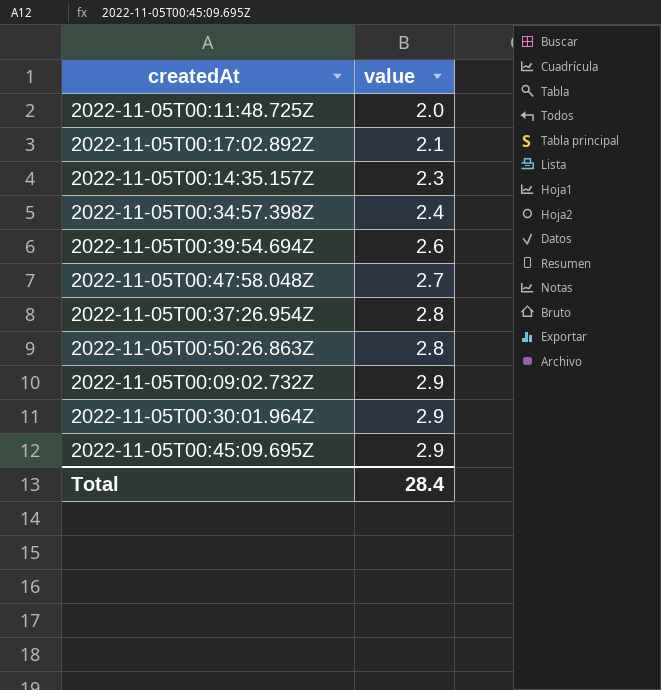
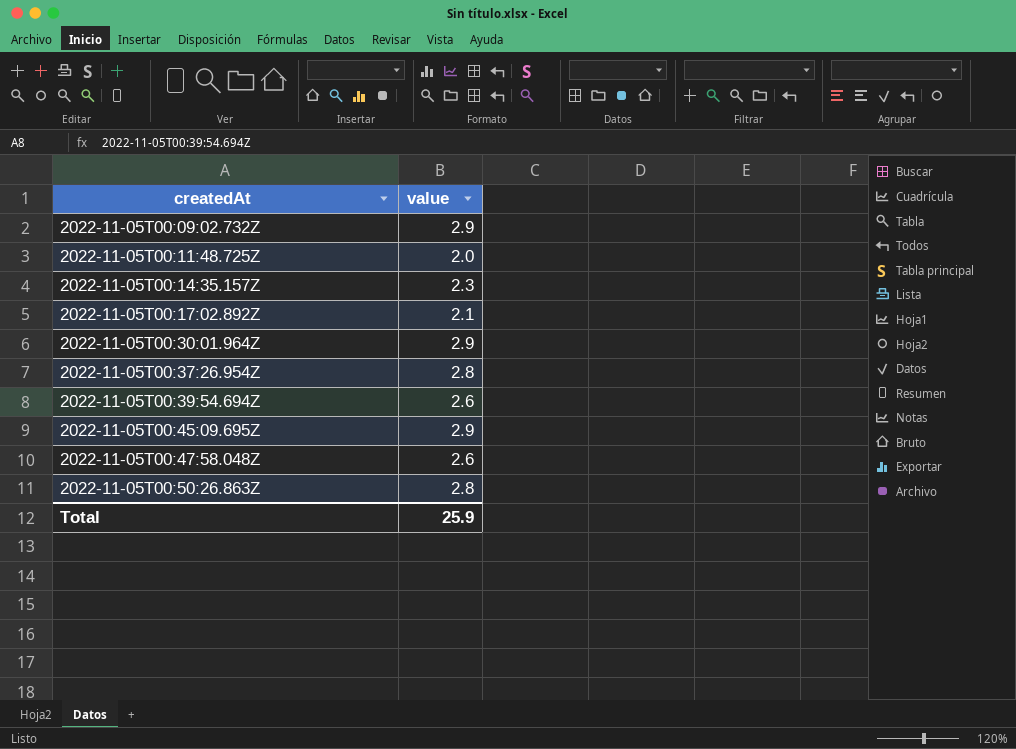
row order: value ascending -> createdAt ascending
row 2022-11-05T00:34:57.398Z: 2.4 -> none
2022-11-05T00:47:58.048Z | value: 2.7 -> 2.6
Total | value: 28.4 -> 25.9

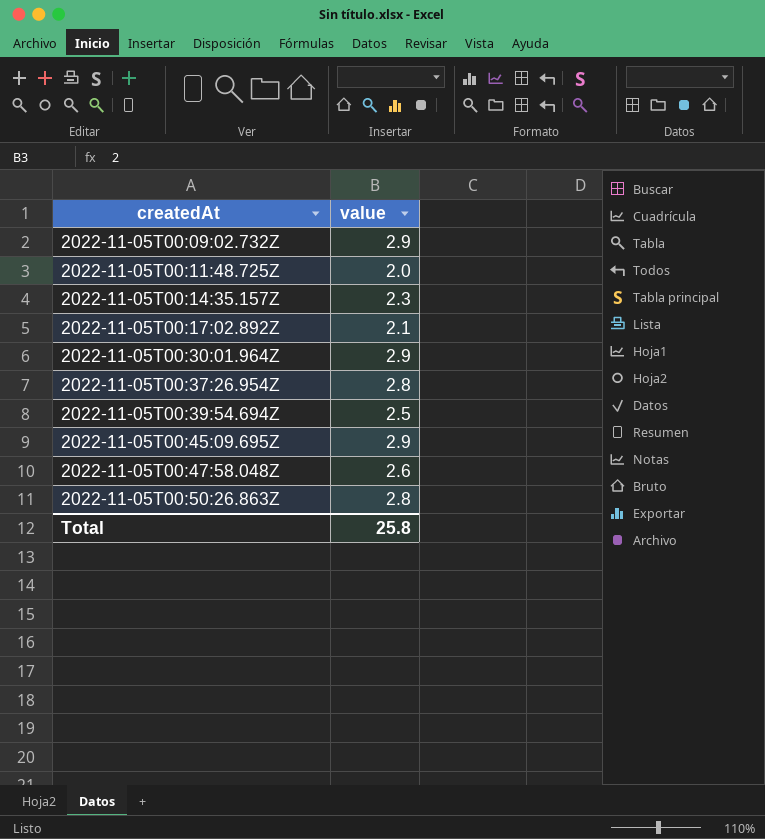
2022-11-05T00:39:54.694Z | value: 2.6 -> 2.5
Total | value: 25.9 -> 25.8

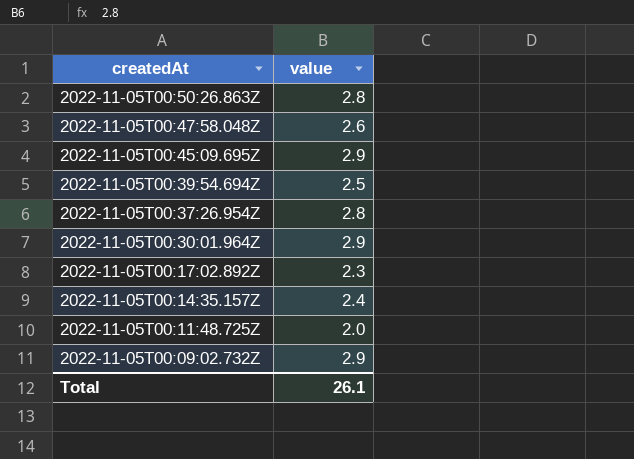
row order: createdAt ascending -> createdAt descending
2022-11-05T00:17:02.892Z | value: 2.1 -> 2.3
2022-11-05T00:14:35.157Z | value: 2.3 -> 2.4
Total | value: 25.8 -> 26.1

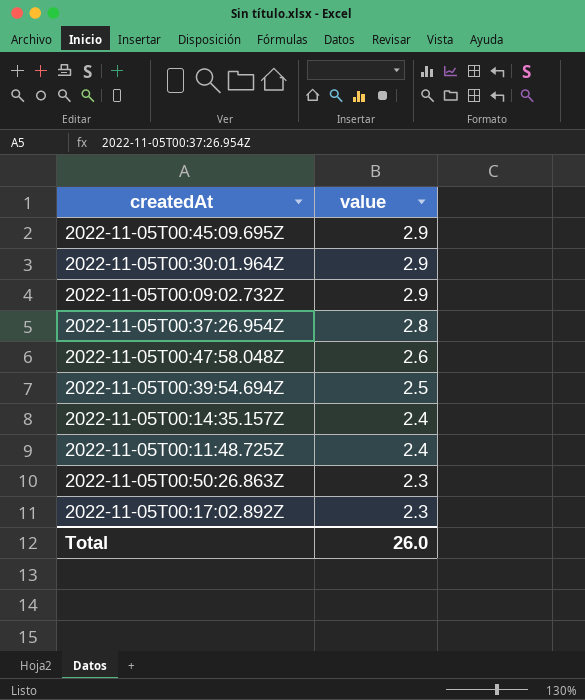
row order: createdAt descending -> value descending
2022-11-05T00:11:48.725Z | value: 2.0 -> 2.4
2022-11-05T00:50:26.863Z | value: 2.8 -> 2.3
Total | value: 26.1 -> 26.0

